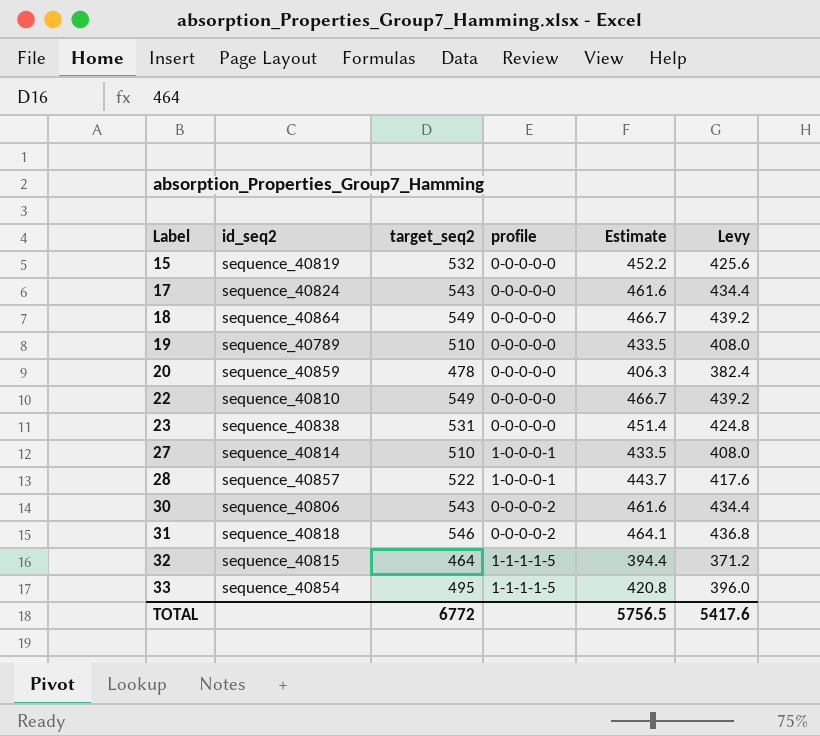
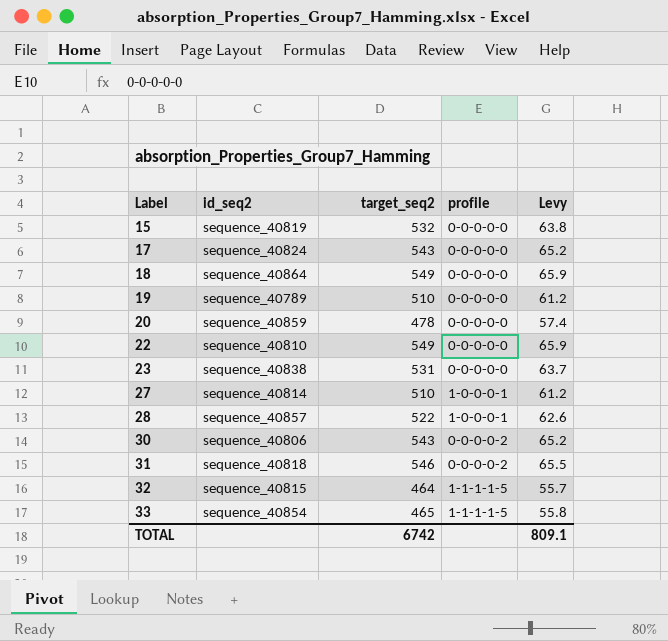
column Estimate | formula: [target_seq2] * 0.85 -> none
column Levy | formula: [target_seq2] * 0.8 -> [target_seq2] * 0.12
33 | target_seq2: 495 -> 465
TOTAL | target_seq2: 6772 -> 6742
TOTAL | Levy: 5417.6 -> 809.1

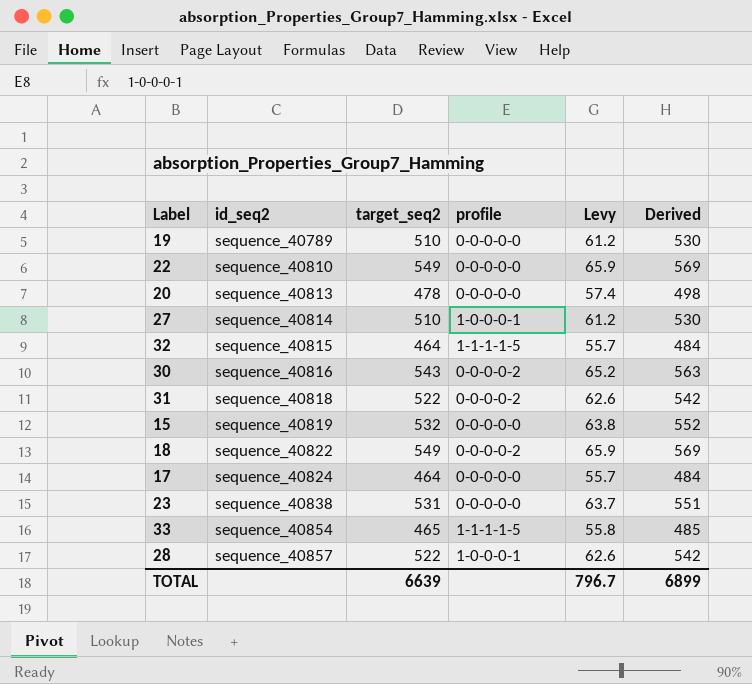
row order: Label ascending -> id_seq2 ascending
column Derived | formula: none -> [target_seq2] + 20
20 | id_seq2: sequence_40859 -> sequence_40813
30 | id_seq2: sequence_40806 -> sequence_40816
31 | target_seq2: 546 -> 522
31 | Levy: 65.5 -> 62.6
18 | id_seq2: sequence_40864 -> sequence_40822
18 | profile: 0-0-0-0-0 -> 0-0-0-0-2
17 | target_seq2: 543 -> 464
17 | Levy: 65.2 -> 55.7
TOTAL | target_seq2: 6742 -> 6639
TOTAL | Levy: 809.1 -> 796.7

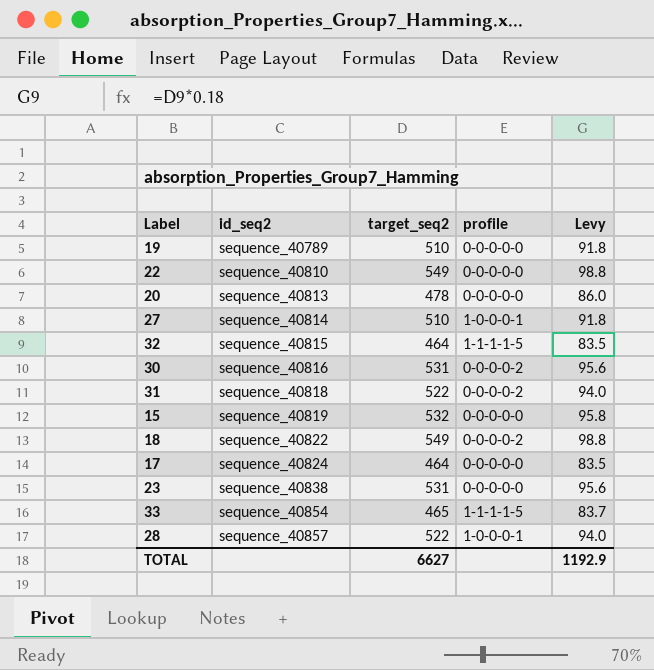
column Derived | formula: [target_seq2] + 20 -> none
column Levy | formula: [target_seq2] * 0.12 -> [target_seq2] * 0.18
30 | target_seq2: 543 -> 531
TOTAL | target_seq2: 6639 -> 6627
TOTAL | Levy: 796.7 -> 1192.9

